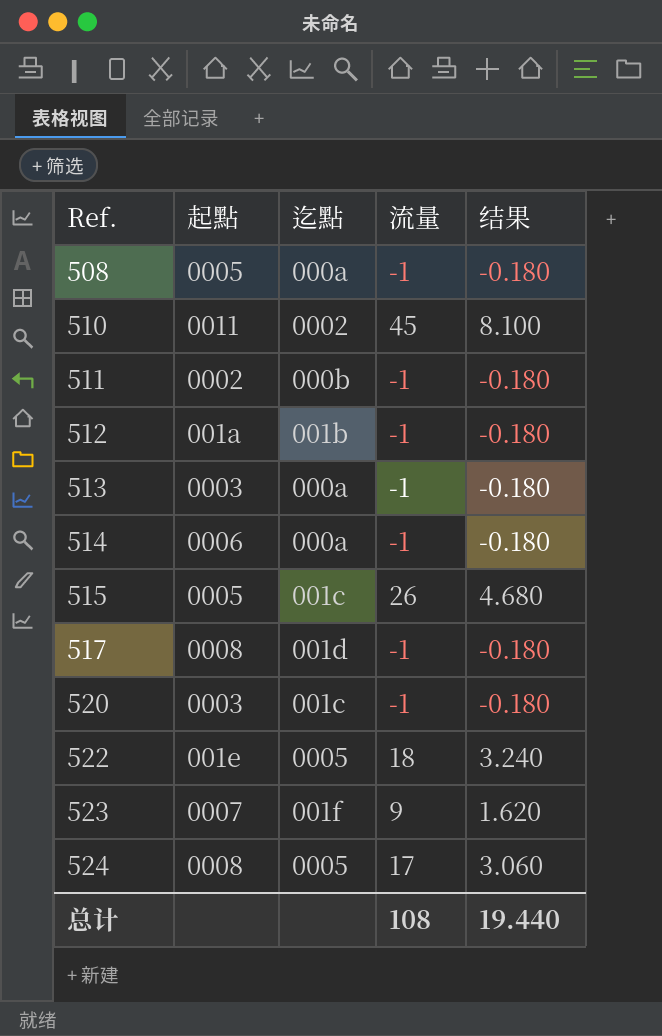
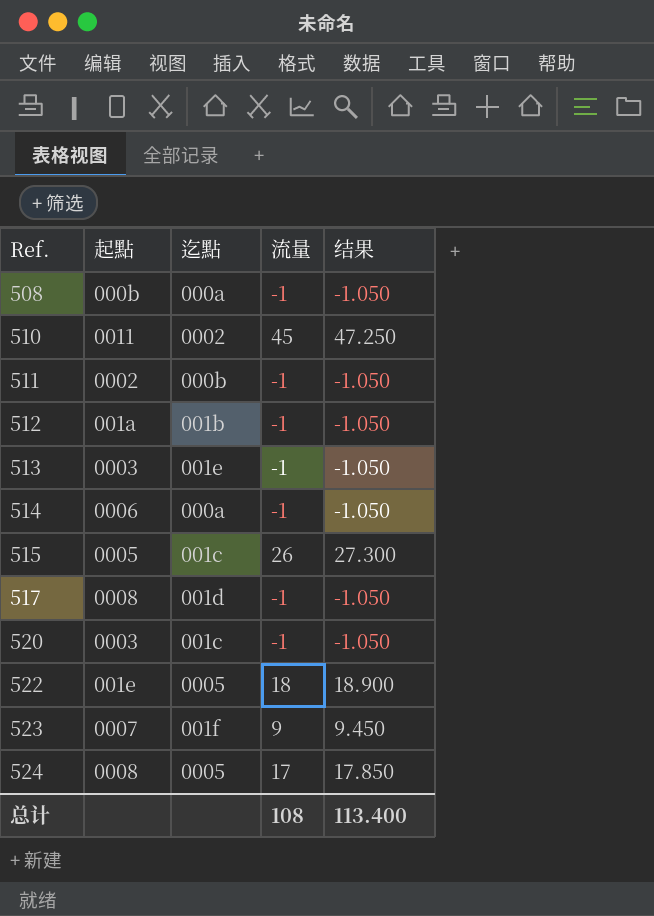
column 结果 | formula: [流量] * 0.18 -> [流量] * 1.05
508 | 起點: 0005 -> 000b
513 | 迄點: 000a -> 001e
总计 | 结果: 19.440 -> 113.400

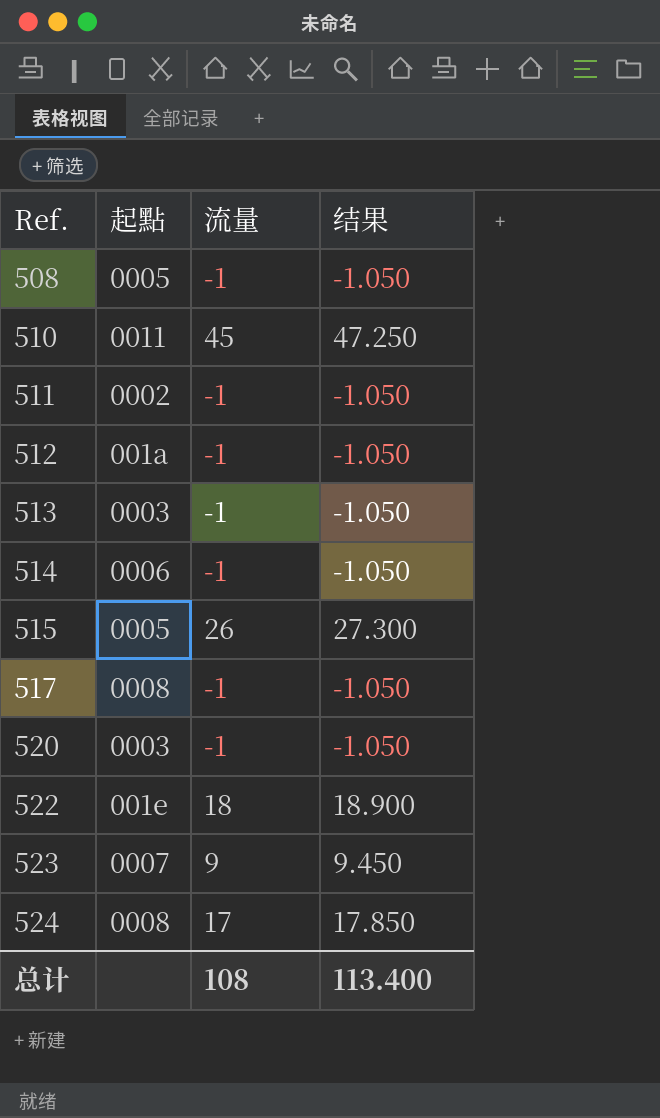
column 迄點 | position: 3 -> none
508 | 起點: 000b -> 0005

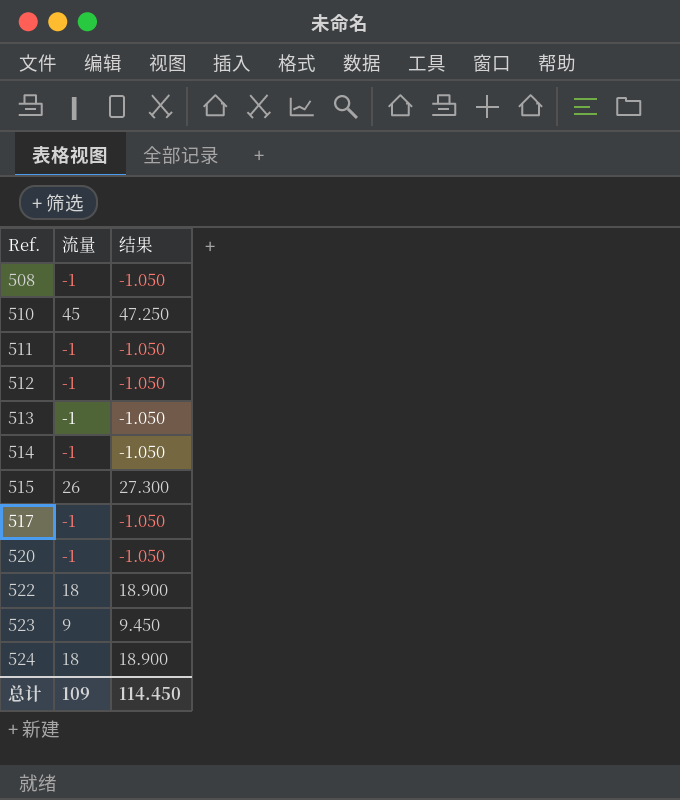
column 起點 | position: 2 -> none
524 | 流量: 17 -> 18
524 | 结果: 17.850 -> 18.900
总计 | 流量: 108 -> 109
总计 | 结果: 113.400 -> 114.450

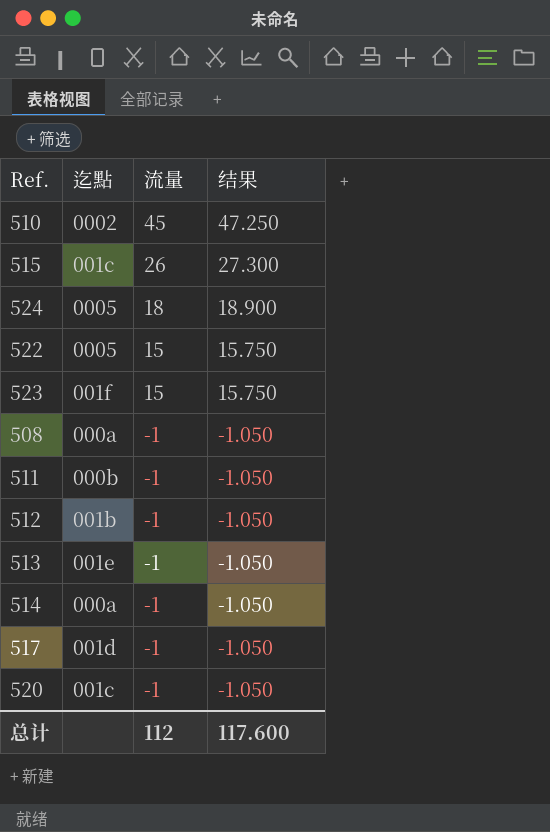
row order: Ref. ascending -> 流量 descending
column 迄點 | position: none -> 2
522 | 流量: 18 -> 15
522 | 结果: 18.900 -> 15.750
523 | 流量: 9 -> 15
523 | 结果: 9.450 -> 15.750
总计 | 流量: 109 -> 112
总计 | 结果: 114.450 -> 117.600

